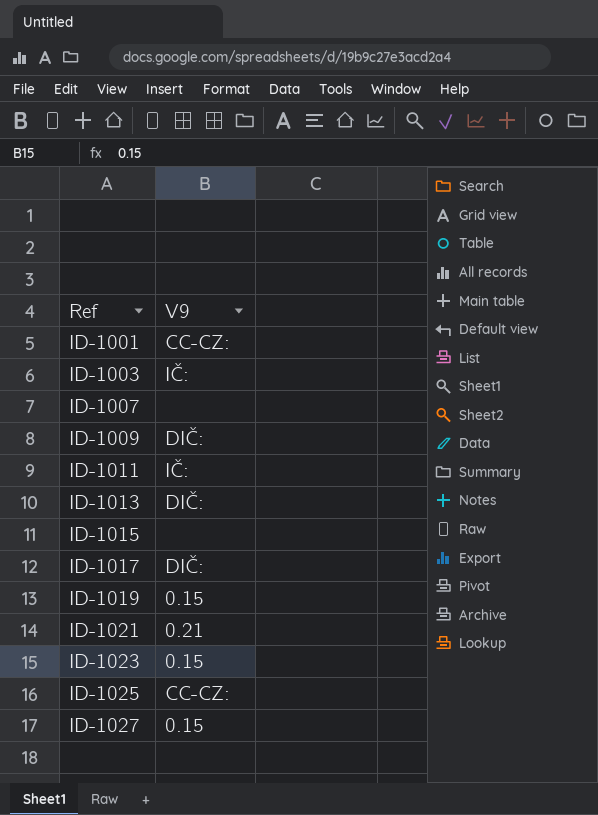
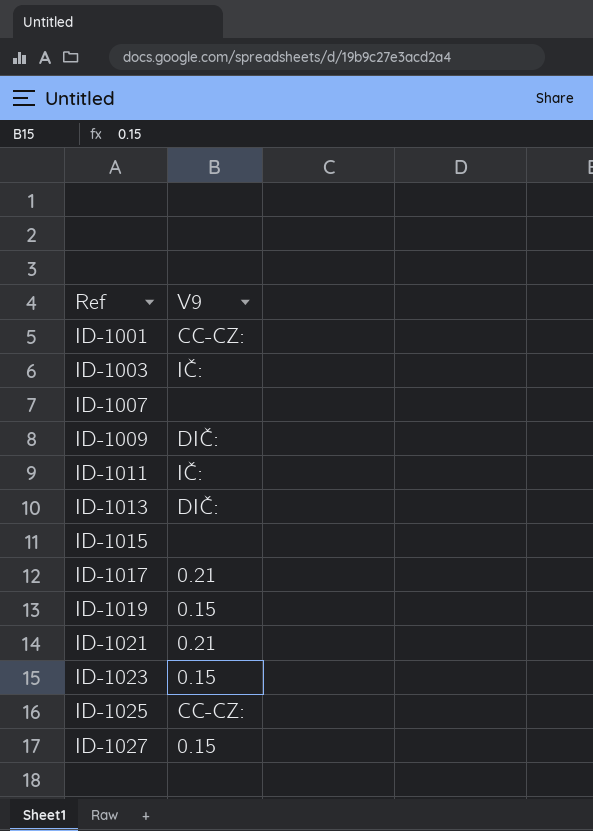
ID-1017 | V9: DIČ: -> 0.21

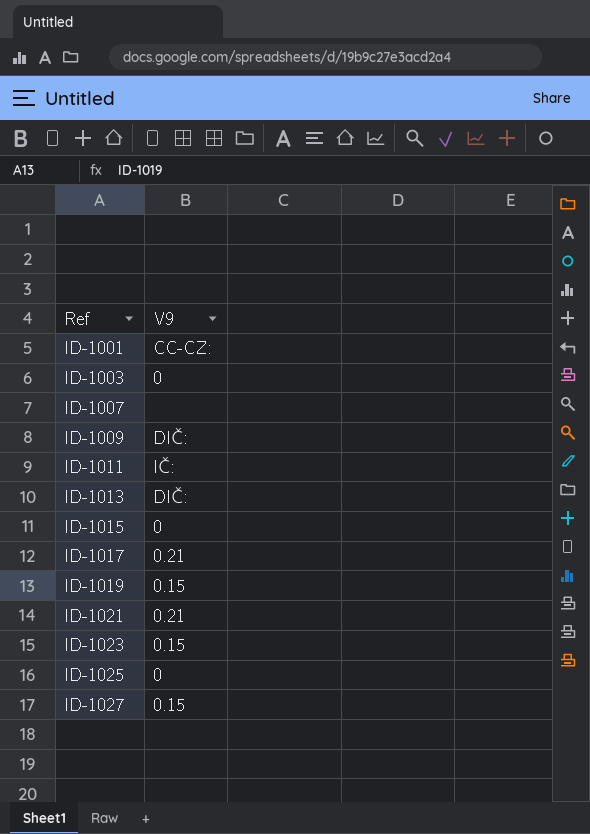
ID-1003 | V9: IČ: -> 0
ID-1015 | V9: none -> 0
ID-1025 | V9: CC-CZ: -> 0

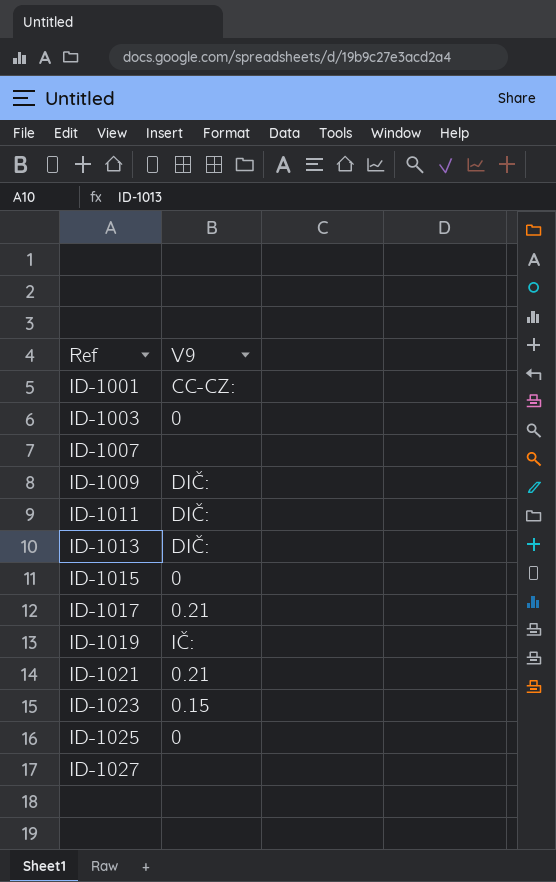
ID-1011 | V9: IČ: -> DIČ:
ID-1019 | V9: 0.15 -> IČ:
ID-1027 | V9: 0.15 -> none

